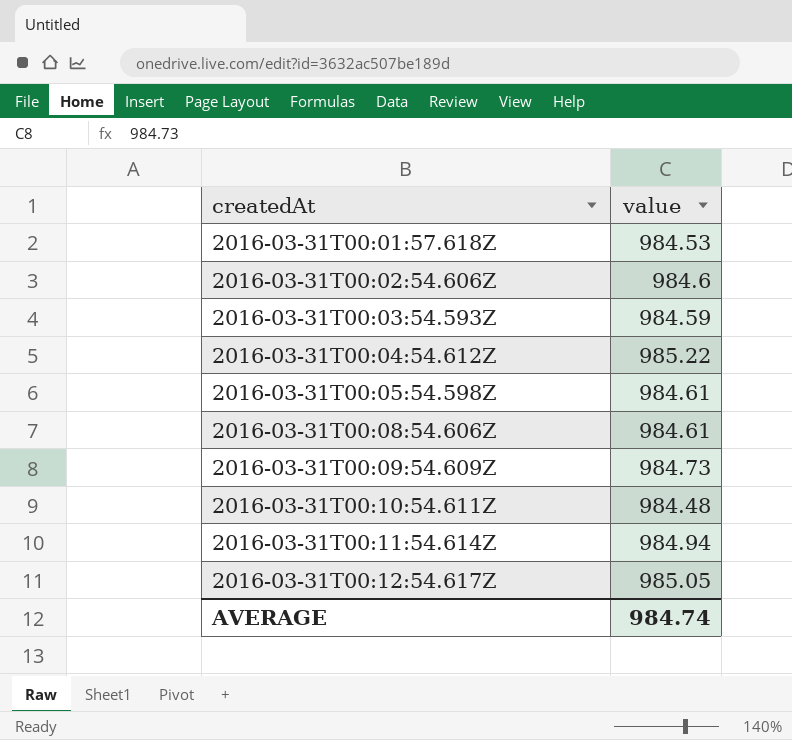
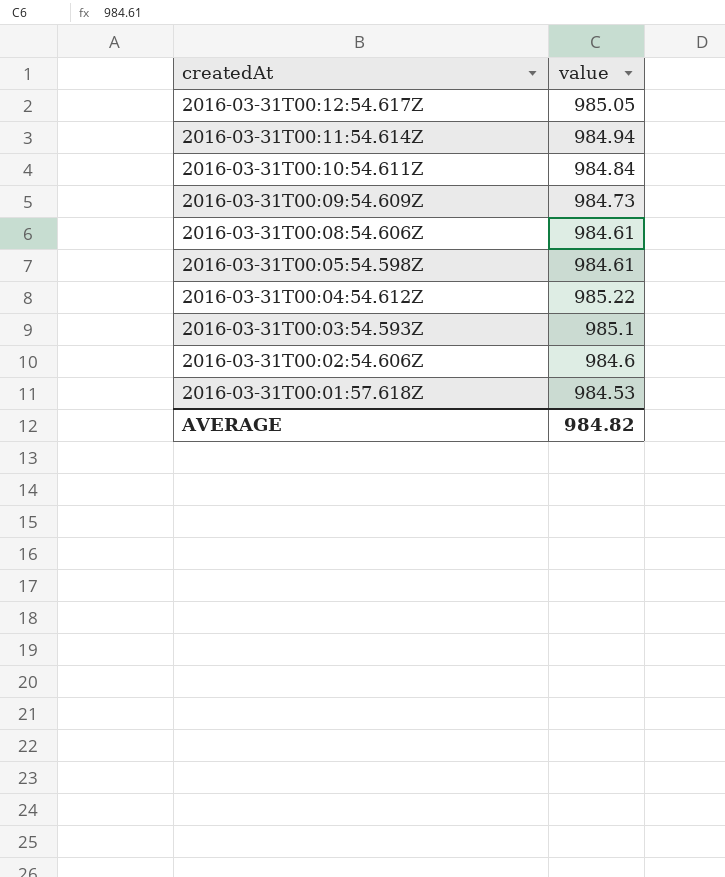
row order: createdAt ascending -> createdAt descending
2016-03-31T00:10:54.611Z | value: 984.48 -> 984.84
2016-03-31T00:03:54.593Z | value: 984.59 -> 985.1
AVERAGE | value: 984.74 -> 984.82

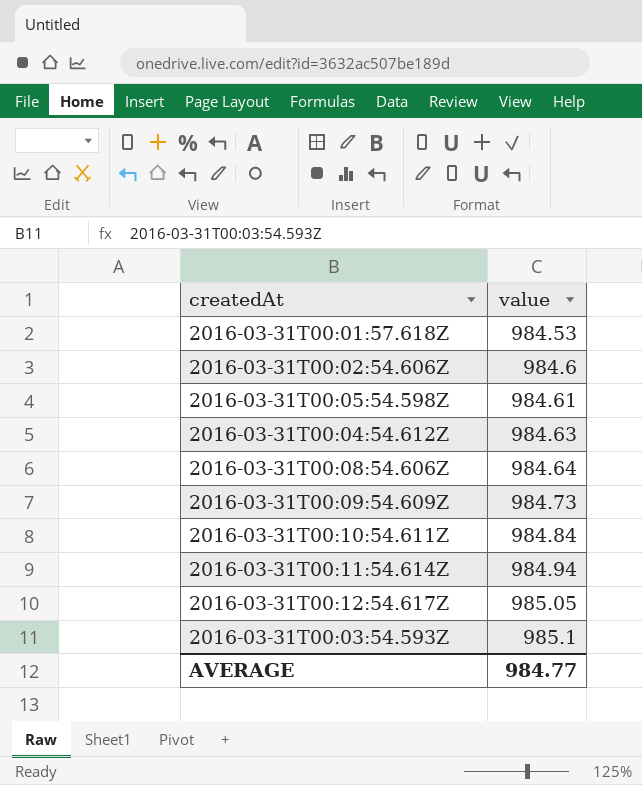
row order: createdAt descending -> value ascending
2016-03-31T00:04:54.612Z | value: 985.22 -> 984.63
2016-03-31T00:08:54.606Z | value: 984.61 -> 984.64
AVERAGE | value: 984.82 -> 984.77

